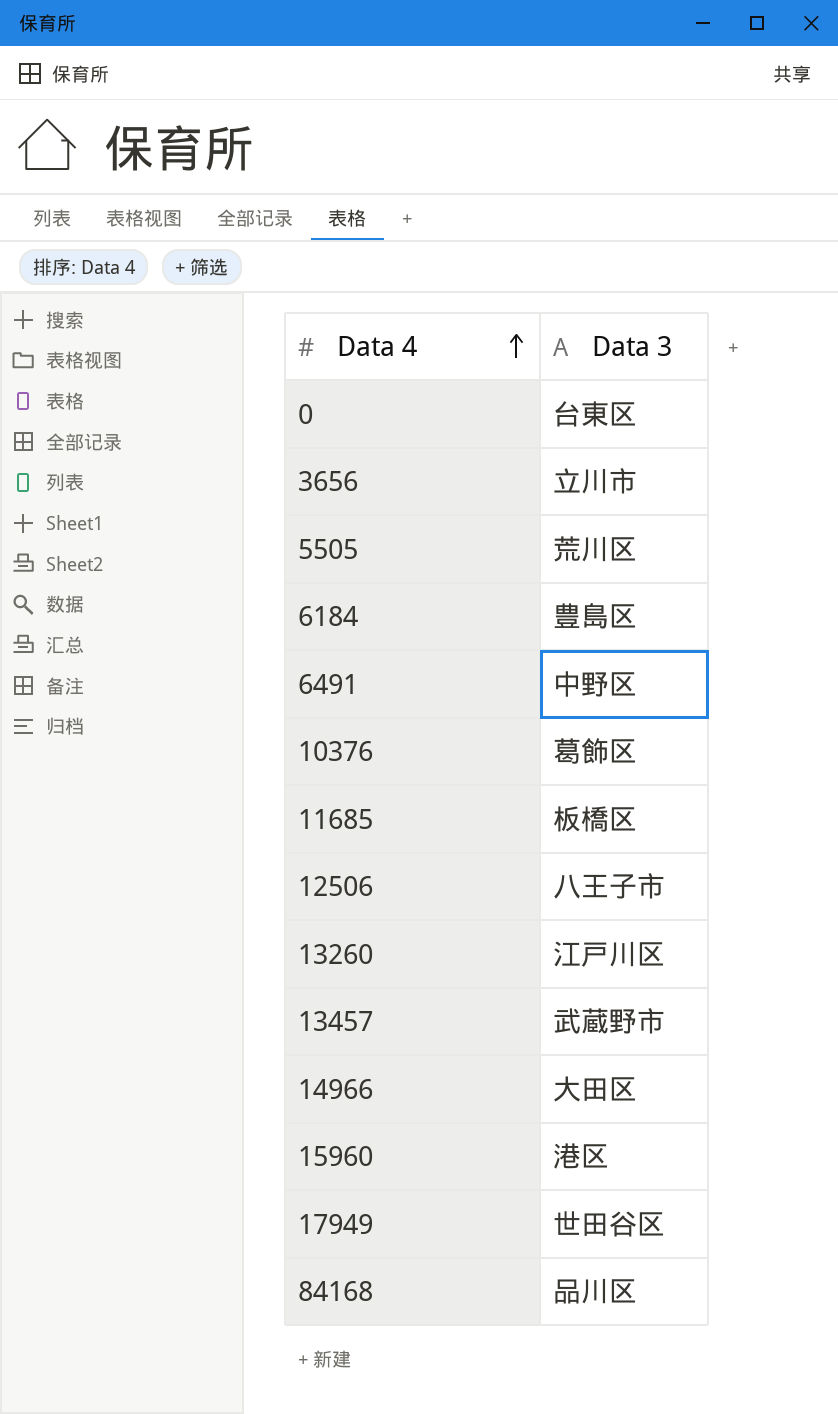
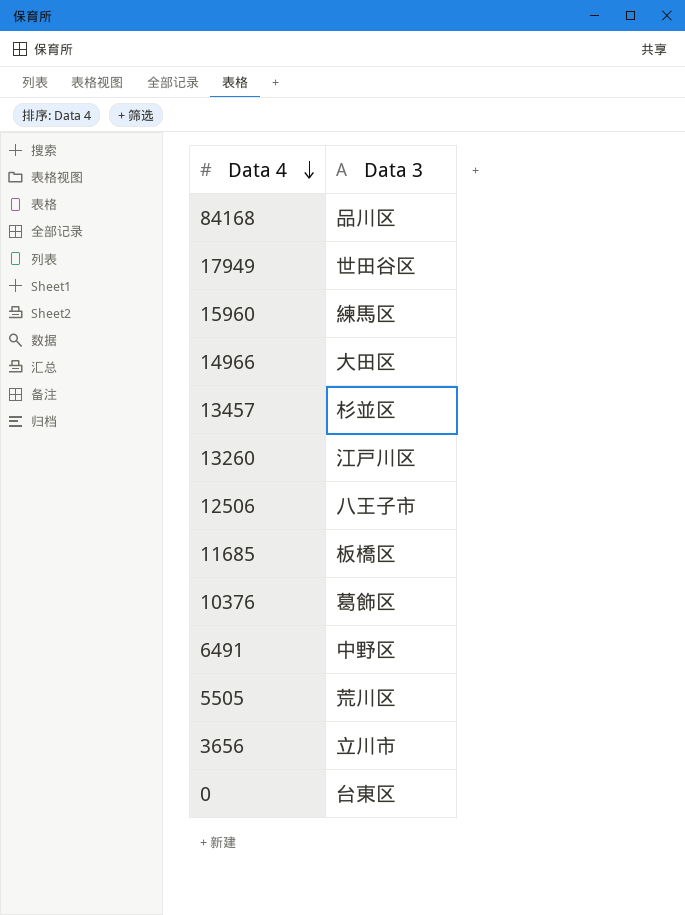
row order: Data 4 ascending -> Data 4 descending
row 6184: 豊島区 -> none
15960 | Data 3: 港区 -> 練馬区
13457 | Data 3: 武蔵野市 -> 杉並区

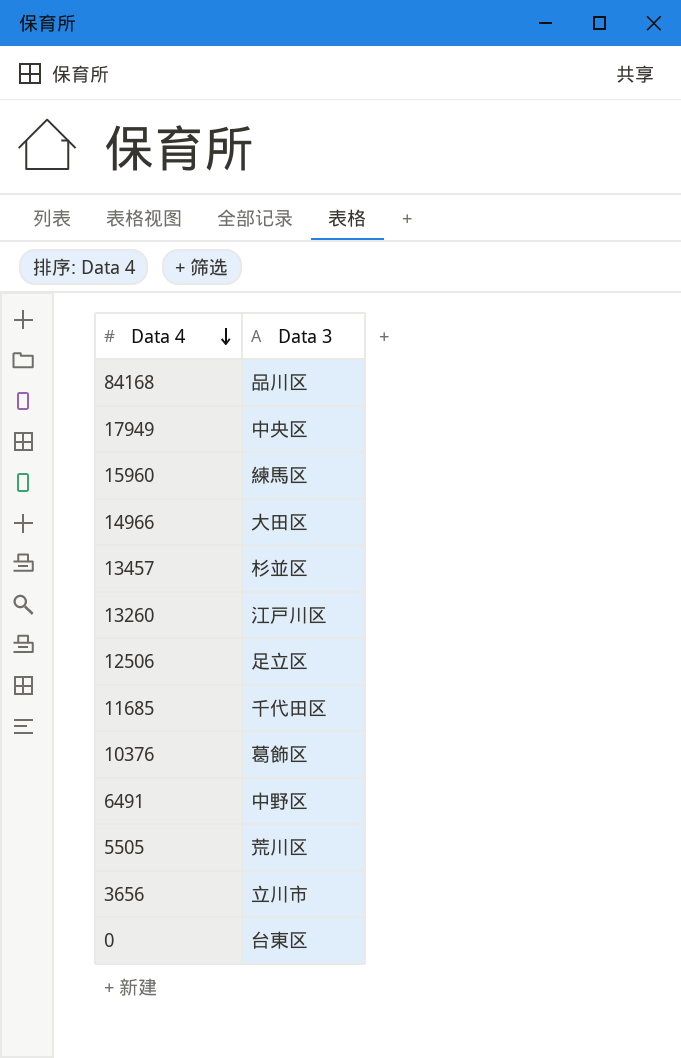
17949 | Data 3: 世田谷区 -> 中央区
12506 | Data 3: 八王子市 -> 足立区
11685 | Data 3: 板橋区 -> 千代田区

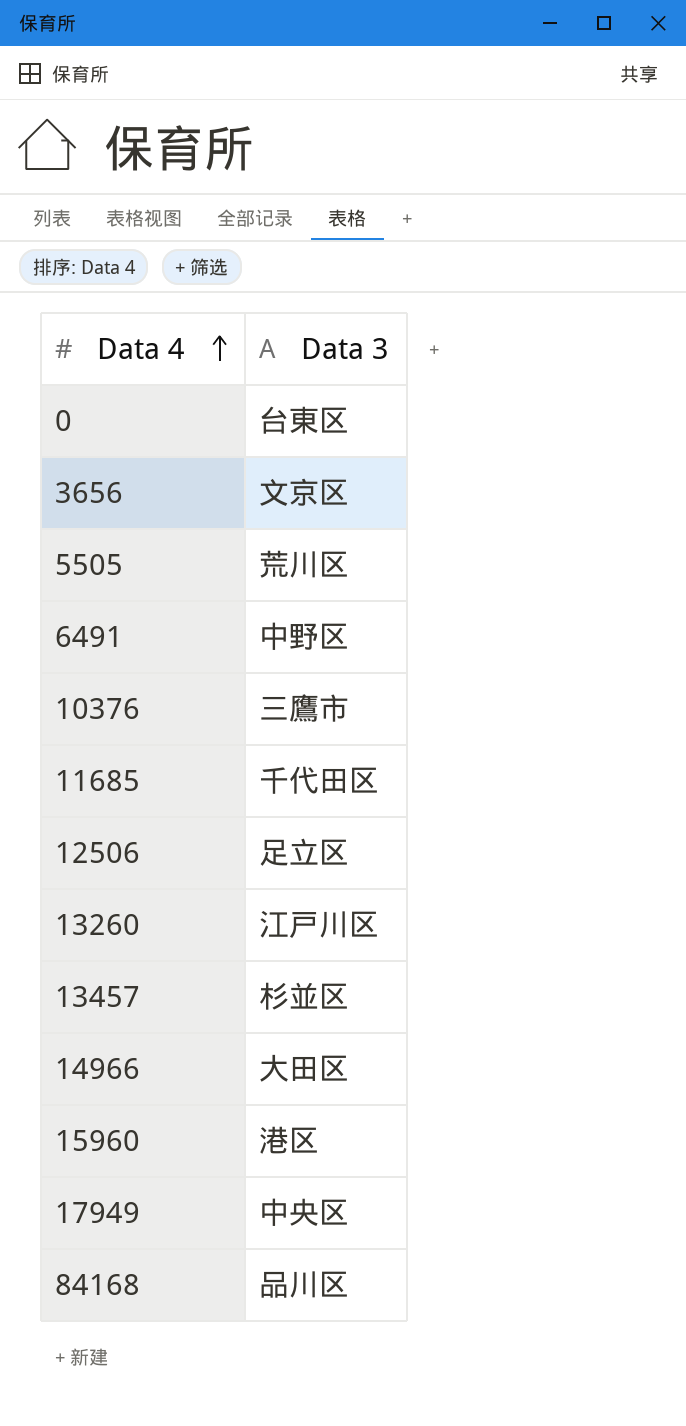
row order: Data 4 descending -> Data 4 ascending
3656 | Data 3: 立川市 -> 文京区
10376 | Data 3: 葛飾区 -> 三鷹市
15960 | Data 3: 練馬区 -> 港区

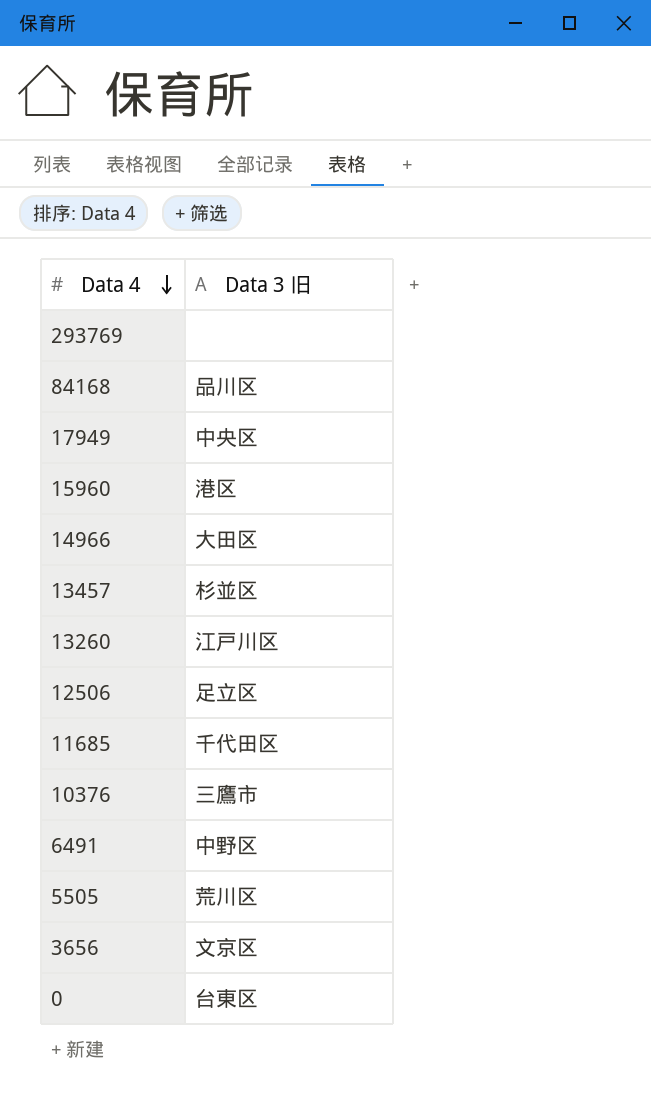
row order: Data 4 ascending -> Data 4 descending
column name: Data 3 -> Data 3 旧
row 293769: none -> none

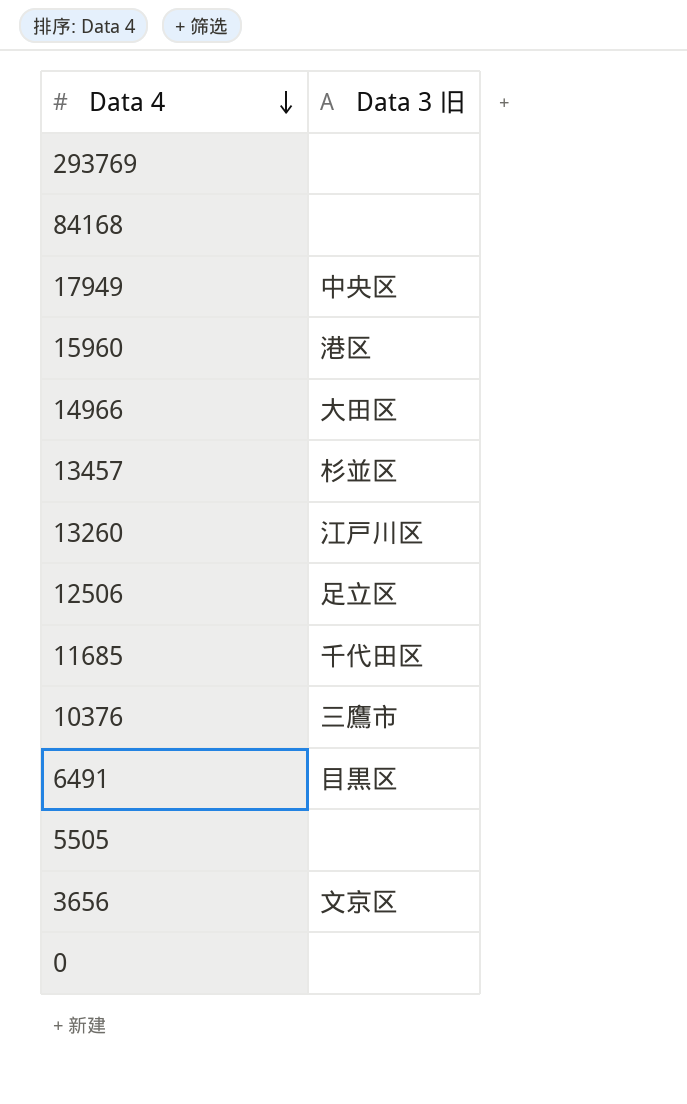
84168 | Data 3 旧: 品川区 -> none
6491 | Data 3 旧: 中野区 -> 目黒区
5505 | Data 3 旧: 荒川区 -> none
0 | Data 3 旧: 台東区 -> none

